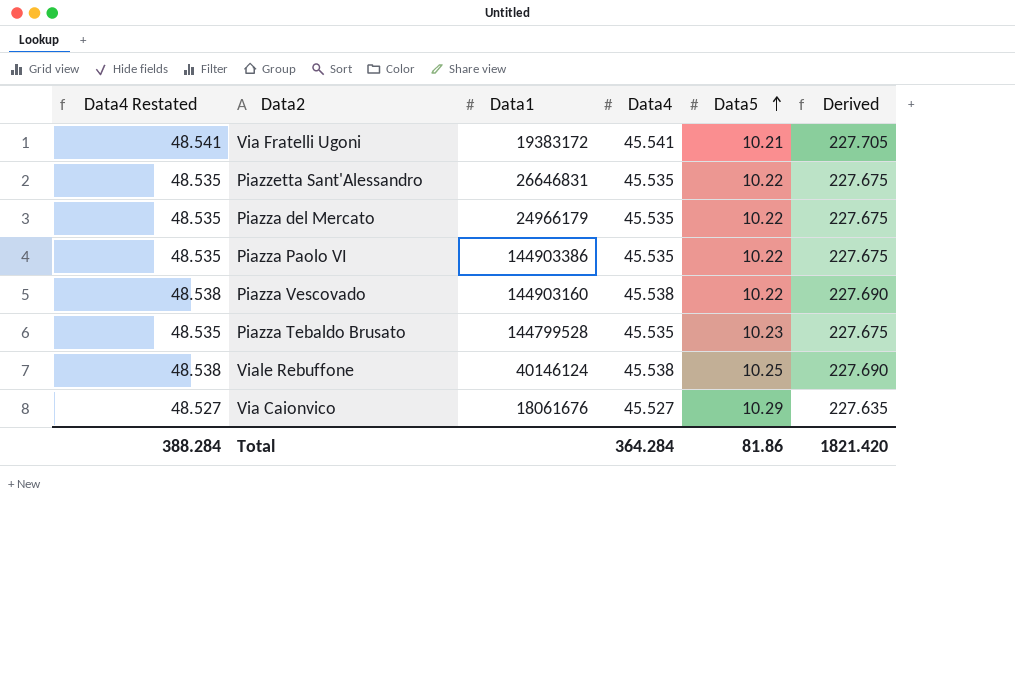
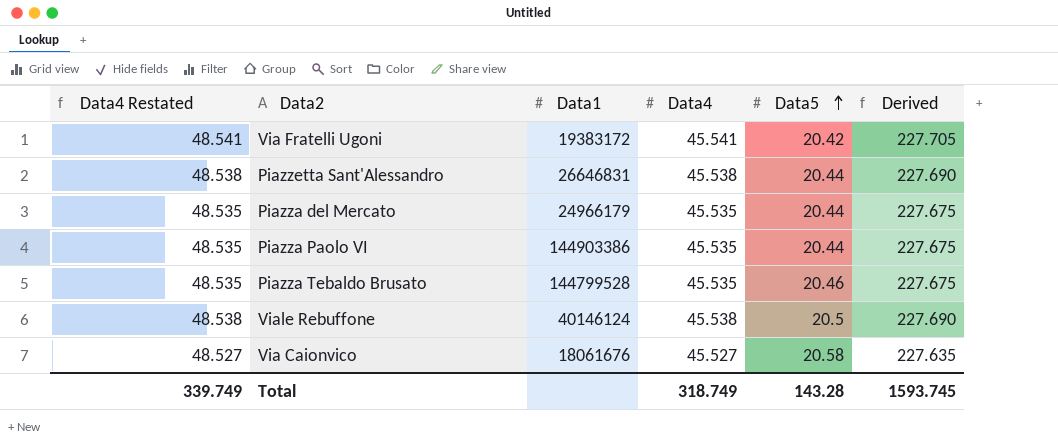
row Piazza Vescovado: 48.538 | 144903160 | 45.538 | 10.22 | 227.690 -> none
Via Fratelli Ugoni | Data5: 10.21 -> 20.42
Piazzetta Sant'Alessandro | Data4 Restated: 48.535 -> 48.538
Piazzetta Sant'Alessandro | Data4: 45.535 -> 45.538
Piazzetta Sant'Alessandro | Data5: 10.22 -> 20.44
Piazzetta Sant'Alessandro | Derived: 227.675 -> 227.690
Piazza del Mercato | Data5: 10.22 -> 20.44
Piazza Paolo VI | Data5: 10.22 -> 20.44
Piazza Tebaldo Brusato | Data5: 10.23 -> 20.46
Viale Rebuffone | Data5: 10.25 -> 20.5
Via Caionvico | Data5: 10.29 -> 20.58
Total | Data4 Restated: 388.284 -> 339.749
Total | Data4: 364.284 -> 318.749
Total | Data5: 81.86 -> 143.28
Total | Derived: 1821.420 -> 1593.745

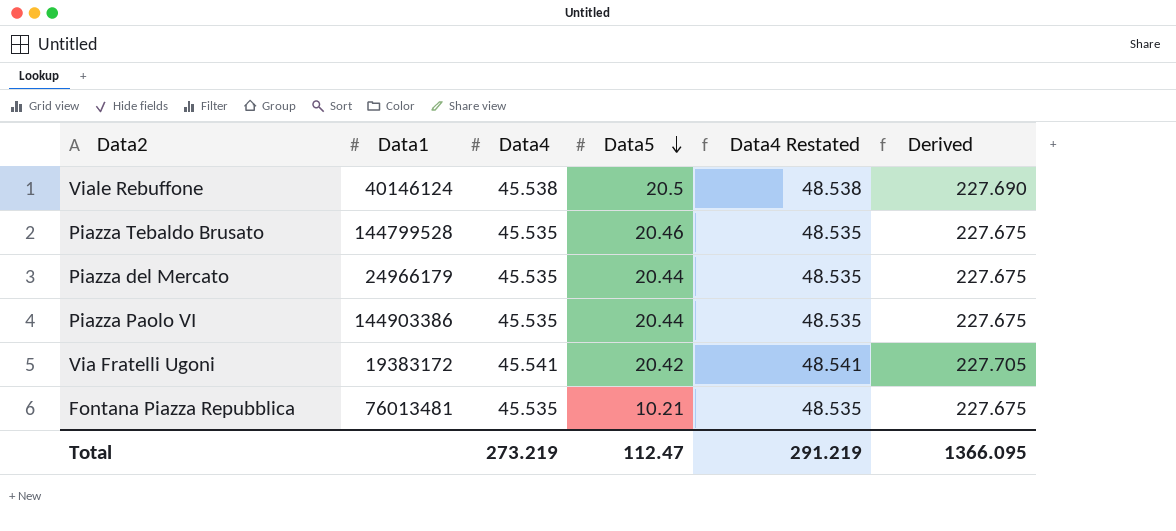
row order: Data5 ascending -> Data5 descending
column Data4 Restated | position: 1 -> 5
row Piazzetta Sant'Alessandro: 48.538 | 26646831 | 45.538 | 20.44 | 227.690 -> none
row Via Caionvico: 48.527 | 18061676 | 45.527 | 20.58 | 227.635 -> none
row Fontana Piazza Repubblica: none -> 76013481 | 45.535 | 10.21 | 48.535 | 227.675
Total | Data4: 318.749 -> 273.219
Total | Data5: 143.28 -> 112.47
Total | Data4 Restated: 339.749 -> 291.219
Total | Derived: 1593.745 -> 1366.095

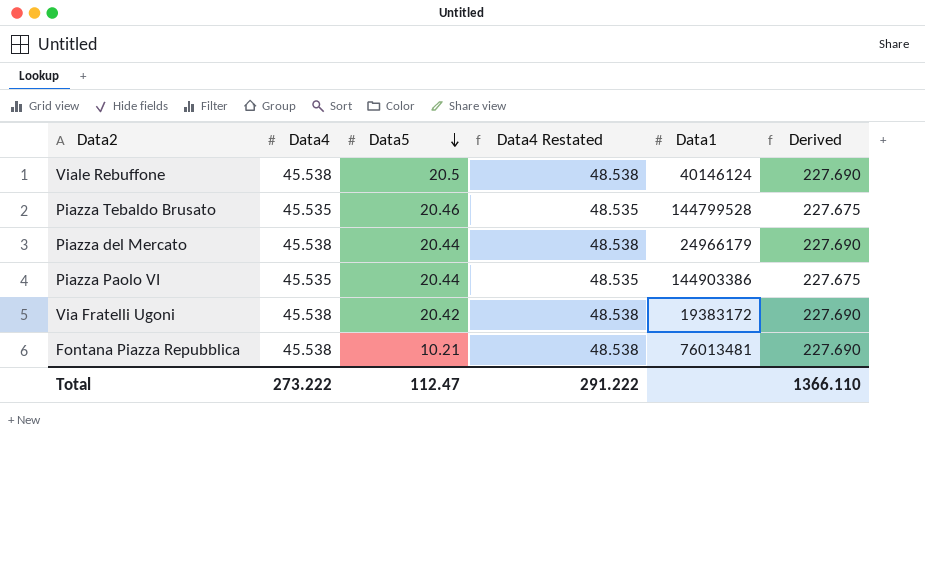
column Data1 | position: 2 -> 5
Piazza del Mercato | Data4: 45.535 -> 45.538
Piazza del Mercato | Data4 Restated: 48.535 -> 48.538
Piazza del Mercato | Derived: 227.675 -> 227.690
Via Fratelli Ugoni | Data4: 45.541 -> 45.538
Via Fratelli Ugoni | Data4 Restated: 48.541 -> 48.538
Via Fratelli Ugoni | Derived: 227.705 -> 227.690
Fontana Piazza Repubblica | Data4: 45.535 -> 45.538
Fontana Piazza Repubblica | Data4 Restated: 48.535 -> 48.538
Fontana Piazza Repubblica | Derived: 227.675 -> 227.690
Total | Data4: 273.219 -> 273.222
Total | Data4 Restated: 291.219 -> 291.222
Total | Derived: 1366.095 -> 1366.110

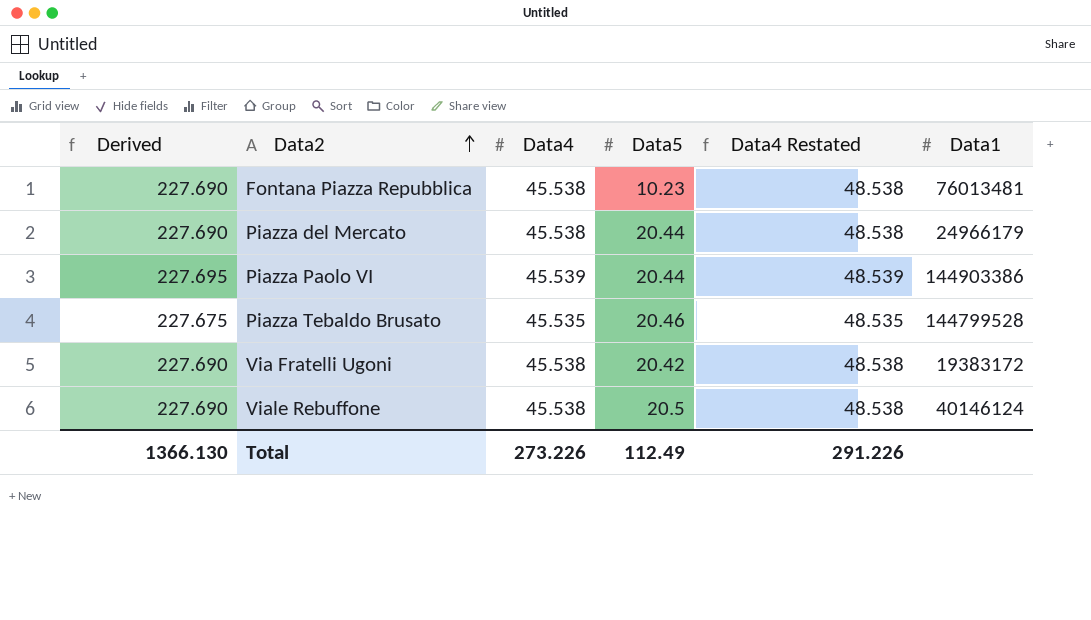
row order: Data5 descending -> Data2 ascending
column Derived | position: 6 -> 1
Fontana Piazza Repubblica | Data5: 10.21 -> 10.23
Piazza Paolo VI | Derived: 227.675 -> 227.695
Piazza Paolo VI | Data4: 45.535 -> 45.539
Piazza Paolo VI | Data4 Restated: 48.535 -> 48.539
Total | Derived: 1366.110 -> 1366.130
Total | Data4: 273.222 -> 273.226
Total | Data5: 112.47 -> 112.49
Total | Data4 Restated: 291.222 -> 291.226

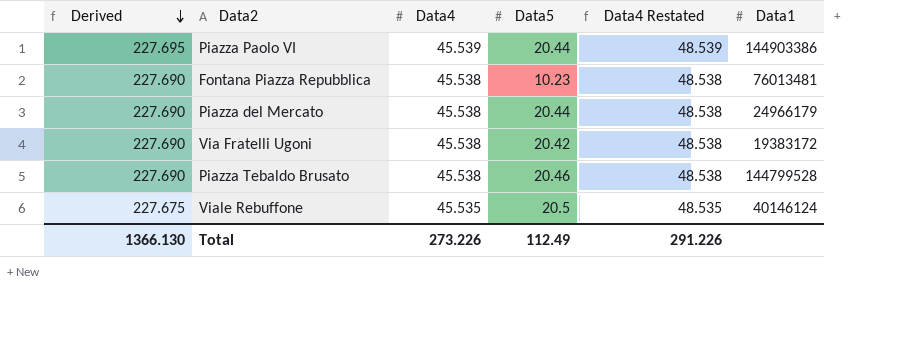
row order: Data2 ascending -> Derived descending
Piazza Tebaldo Brusato | Derived: 227.675 -> 227.690
Piazza Tebaldo Brusato | Data4: 45.535 -> 45.538
Piazza Tebaldo Brusato | Data4 Restated: 48.535 -> 48.538
Viale Rebuffone | Derived: 227.690 -> 227.675
Viale Rebuffone | Data4: 45.538 -> 45.535
Viale Rebuffone | Data4 Restated: 48.538 -> 48.535

